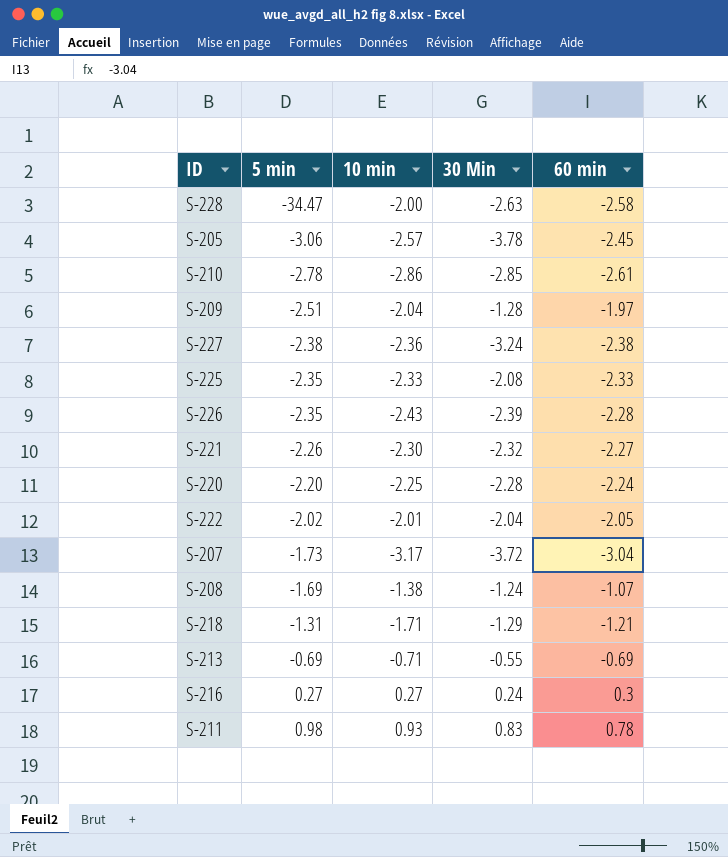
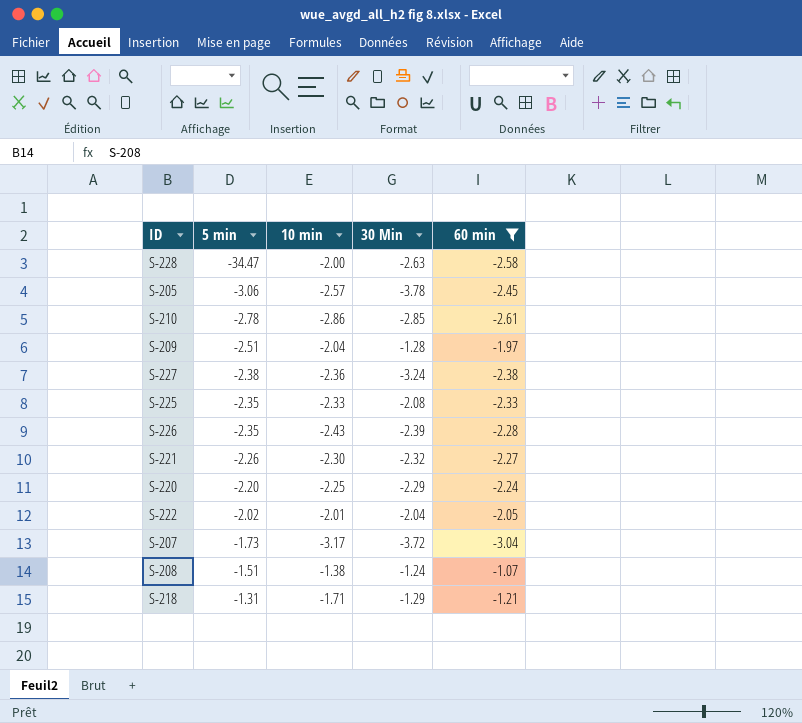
filter: none -> 60 min <= -1.07
S-220 | 30 Min: -2.28 -> -2.29
S-208 | 5 min: -1.69 -> -1.51

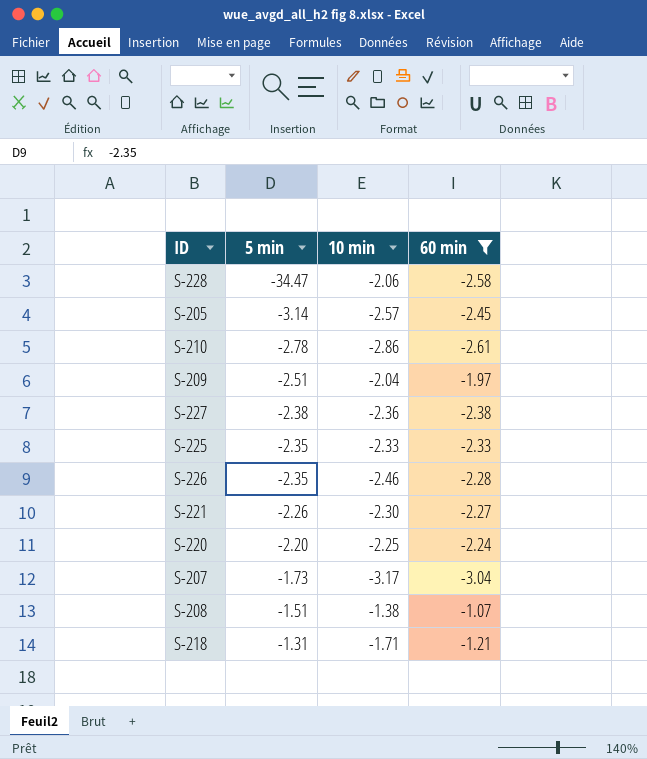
column 30 Min | position: 4 -> none
row S-222: -2.02 | -2.01 | -2.04 | -2.05 -> none
S-228 | 10 min: -2.00 -> -2.06
S-205 | 5 min: -3.06 -> -3.14
S-226 | 10 min: -2.43 -> -2.46

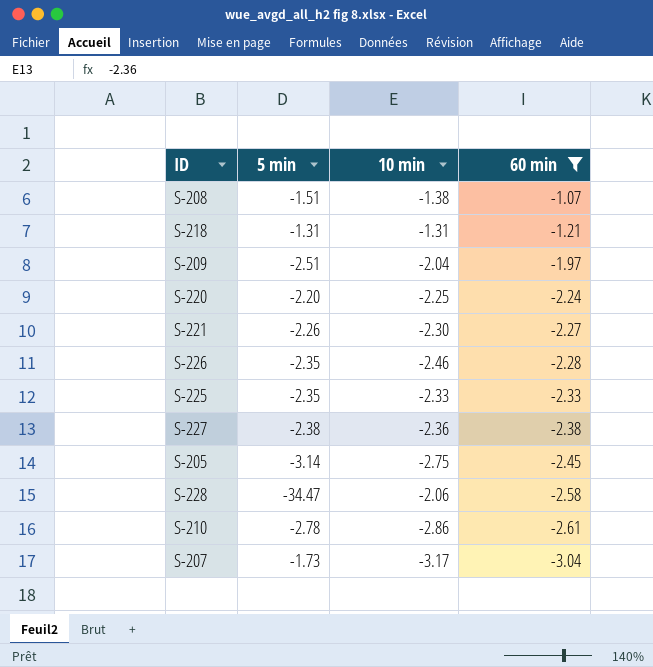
row order: 5 min ascending -> 60 min descending
S-218 | 10 min: -1.71 -> -1.31
S-205 | 10 min: -2.57 -> -2.75

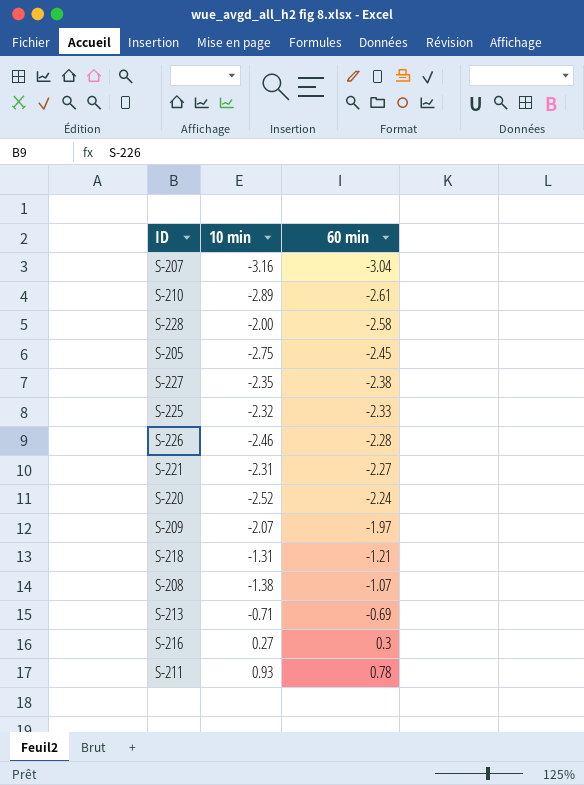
filter: 60 min <= -1.07 -> none
row order: 60 min descending -> 60 min ascending
column 5 min | position: 2 -> none
S-207 | 10 min: -3.17 -> -3.16
S-210 | 10 min: -2.86 -> -2.89
S-228 | 10 min: -2.06 -> -2.00
S-227 | 10 min: -2.36 -> -2.35
S-225 | 10 min: -2.33 -> -2.32
S-221 | 10 min: -2.30 -> -2.31
S-220 | 10 min: -2.25 -> -2.52
S-209 | 10 min: -2.04 -> -2.07

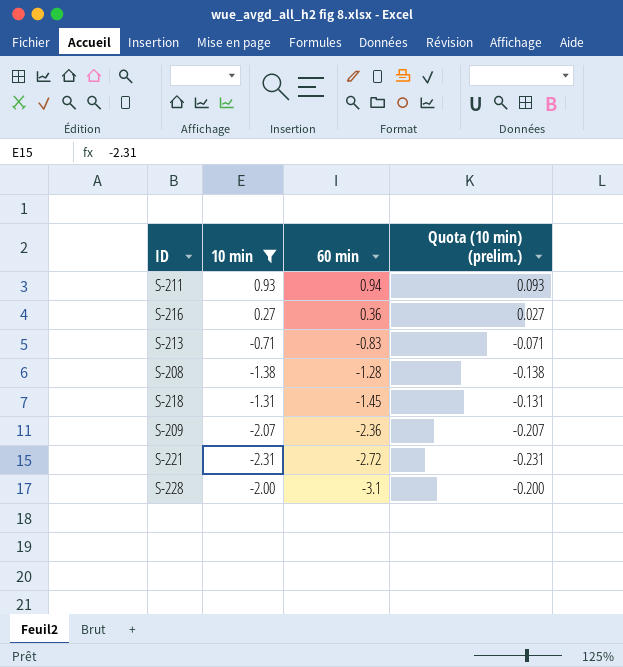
filter: none -> 10 min >= -2.31
row order: 60 min ascending -> 60 min descending
column Quota (10 min) (prelim.) | formula: none -> [10 min] * 0.1
S-211 | 60 min: 0.78 -> 0.94
S-216 | 60 min: 0.3 -> 0.36
S-213 | 60 min: -0.69 -> -0.83
S-208 | 60 min: -1.07 -> -1.28
S-218 | 60 min: -1.21 -> -1.45
S-209 | 60 min: -1.97 -> -2.36
S-221 | 60 min: -2.27 -> -2.72
S-228 | 60 min: -2.58 -> -3.1

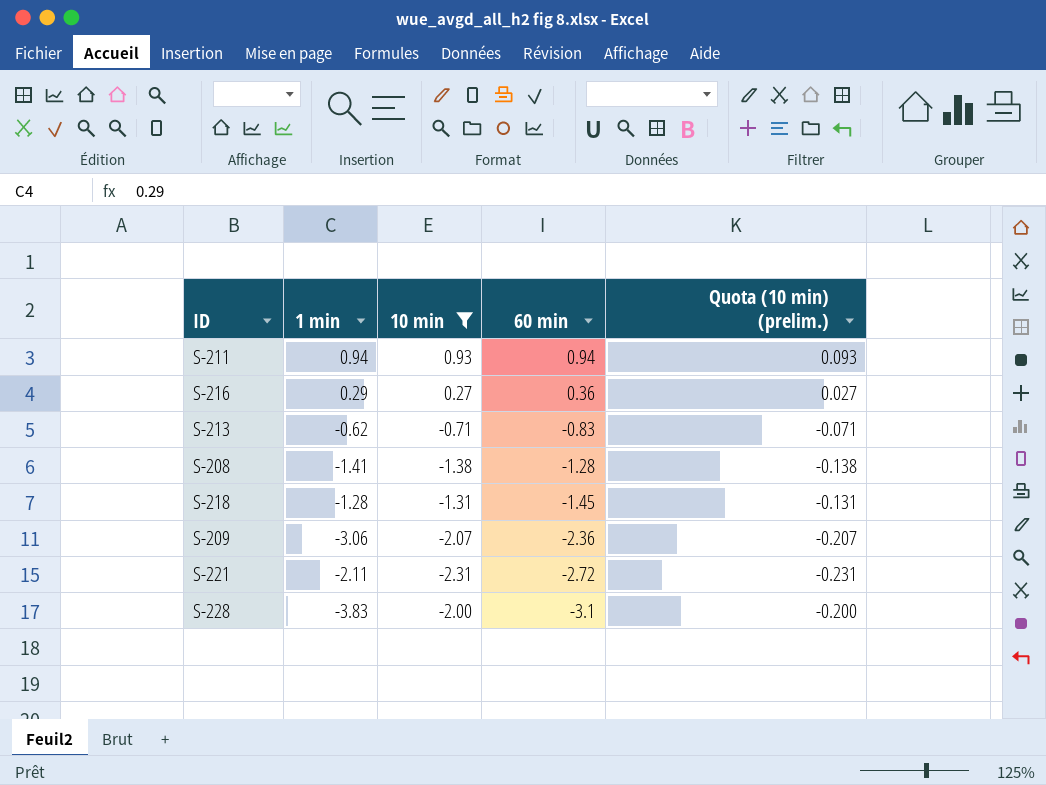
column 1 min | position: none -> 2

